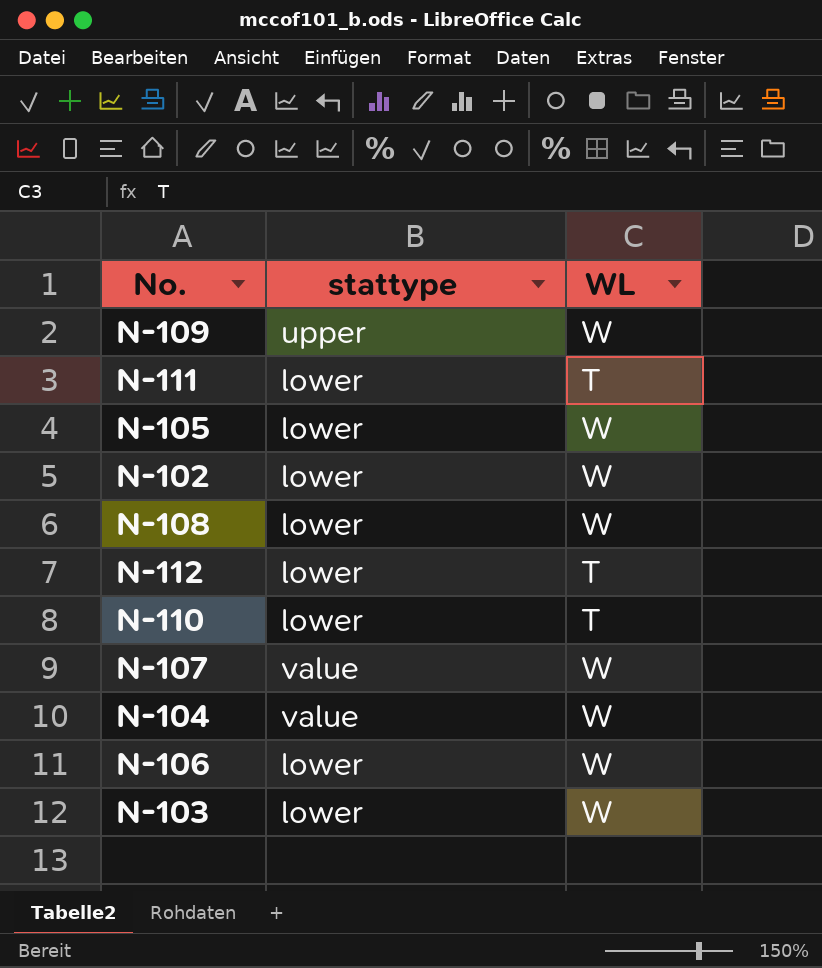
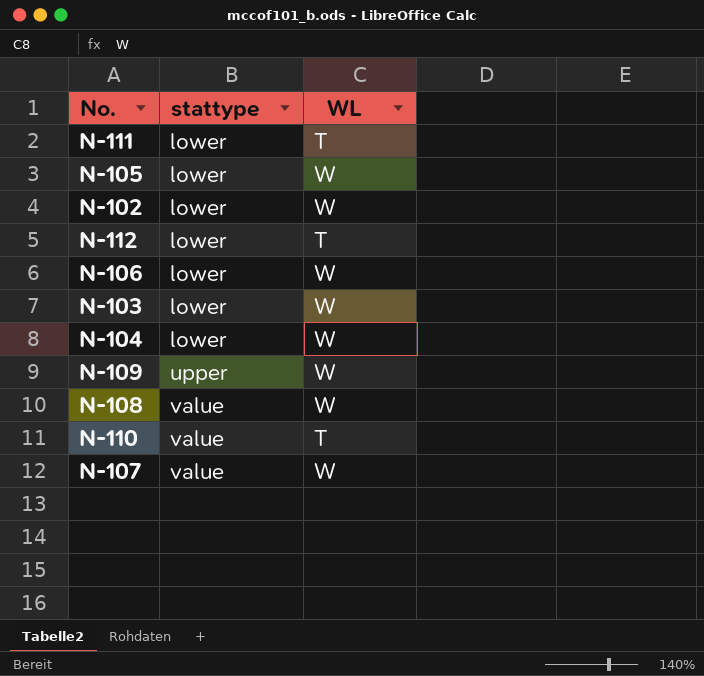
row order: none -> stattype ascending
N-104 | stattype: value -> lower
N-108 | stattype: lower -> value
N-110 | stattype: lower -> value

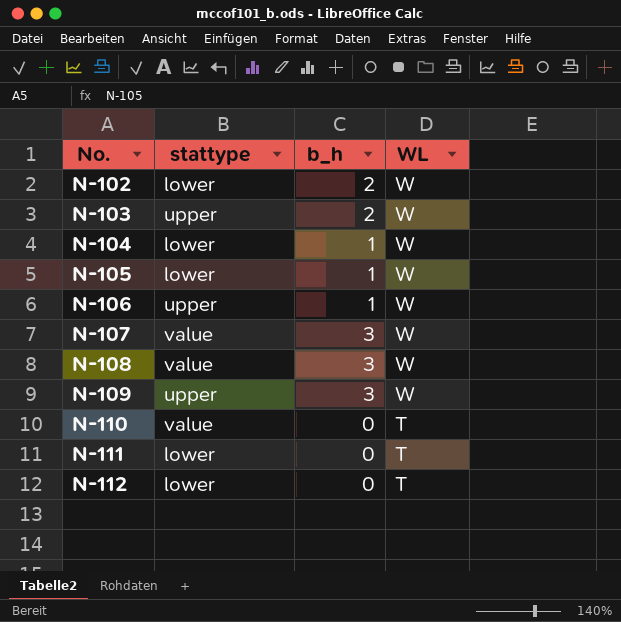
row order: stattype ascending -> No. ascending
column b_h | position: none -> 3
N-103 | stattype: lower -> upper
N-106 | stattype: lower -> upper

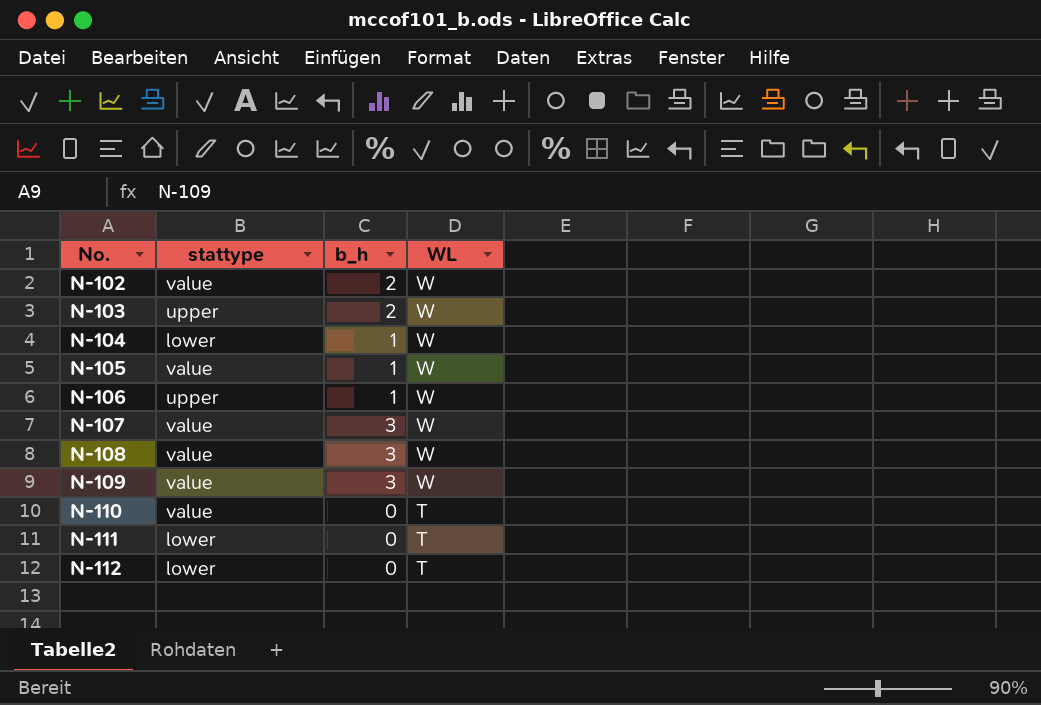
N-102 | stattype: lower -> value
N-105 | stattype: lower -> value
N-109 | stattype: upper -> value

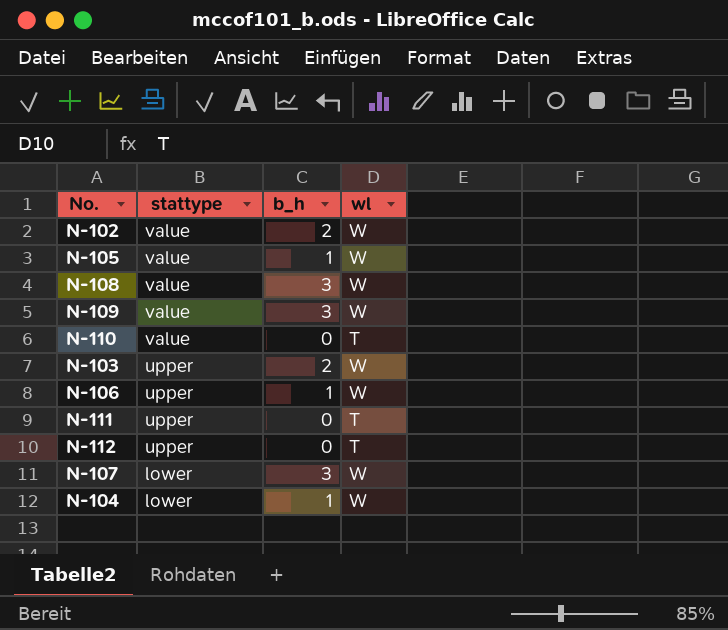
row order: No. ascending -> stattype descending
column name: WL -> wl
N-111 | stattype: lower -> upper
N-112 | stattype: lower -> upper
N-107 | stattype: value -> lower

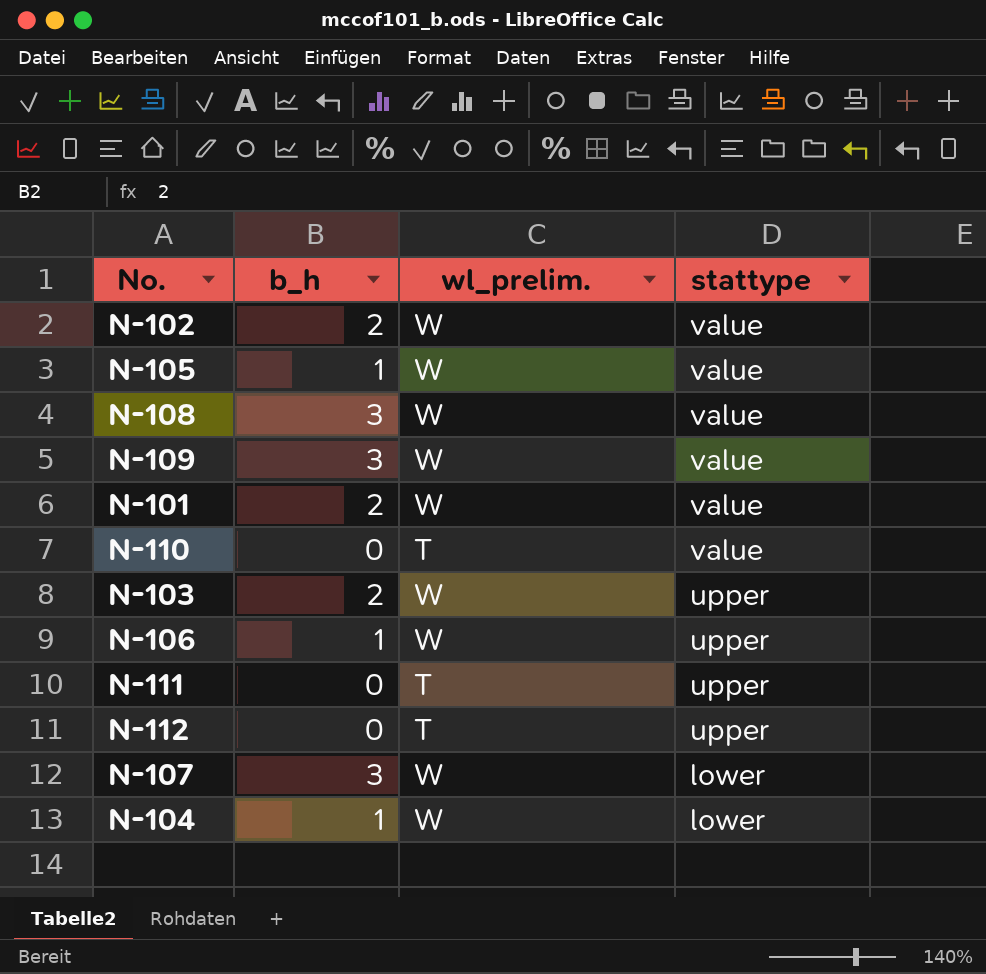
column name: wl -> wl_prelim.
column stattype | position: 2 -> 4
row N-101: none -> 2 | W | value

